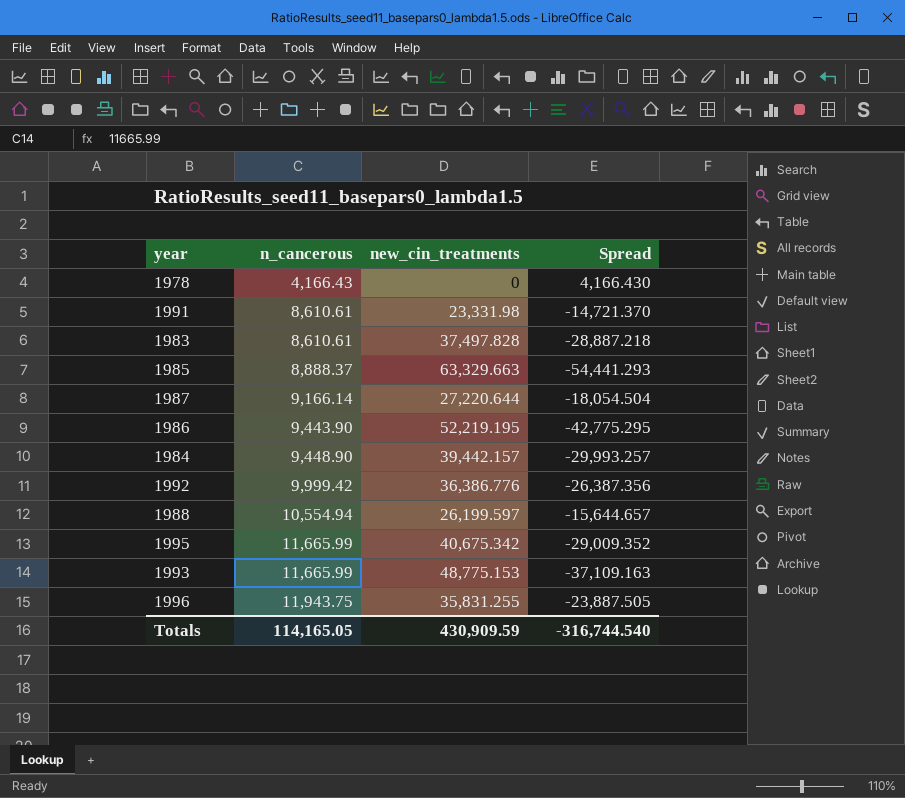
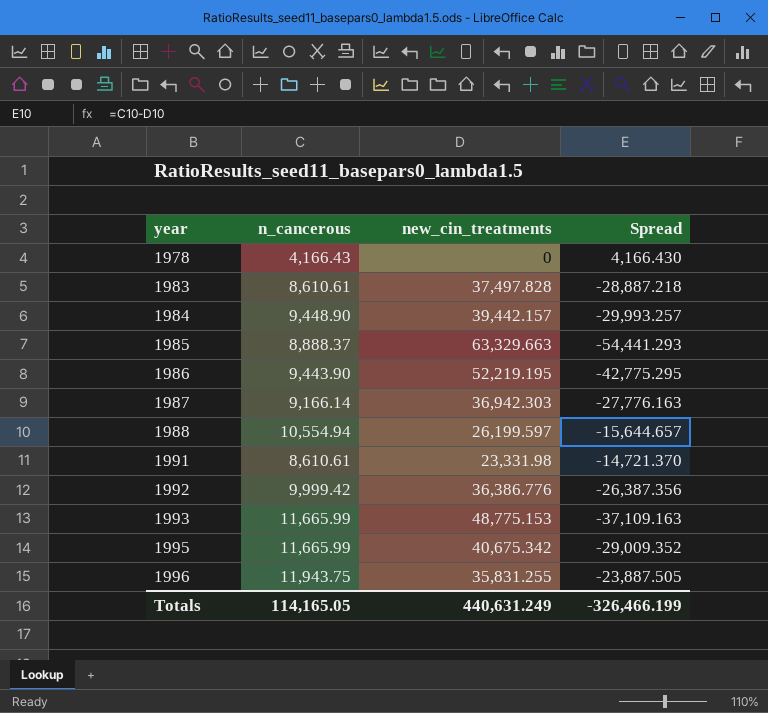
row order: n_cancerous ascending -> year ascending
1987 | new_cin_treatments: 27,220.644 -> 36,942.303
1987 | Spread: -18,054.504 -> -27,776.163
Totals | new_cin_treatments: 430,909.59 -> 440,631.249
Totals | Spread: -316,744.540 -> -326,466.199

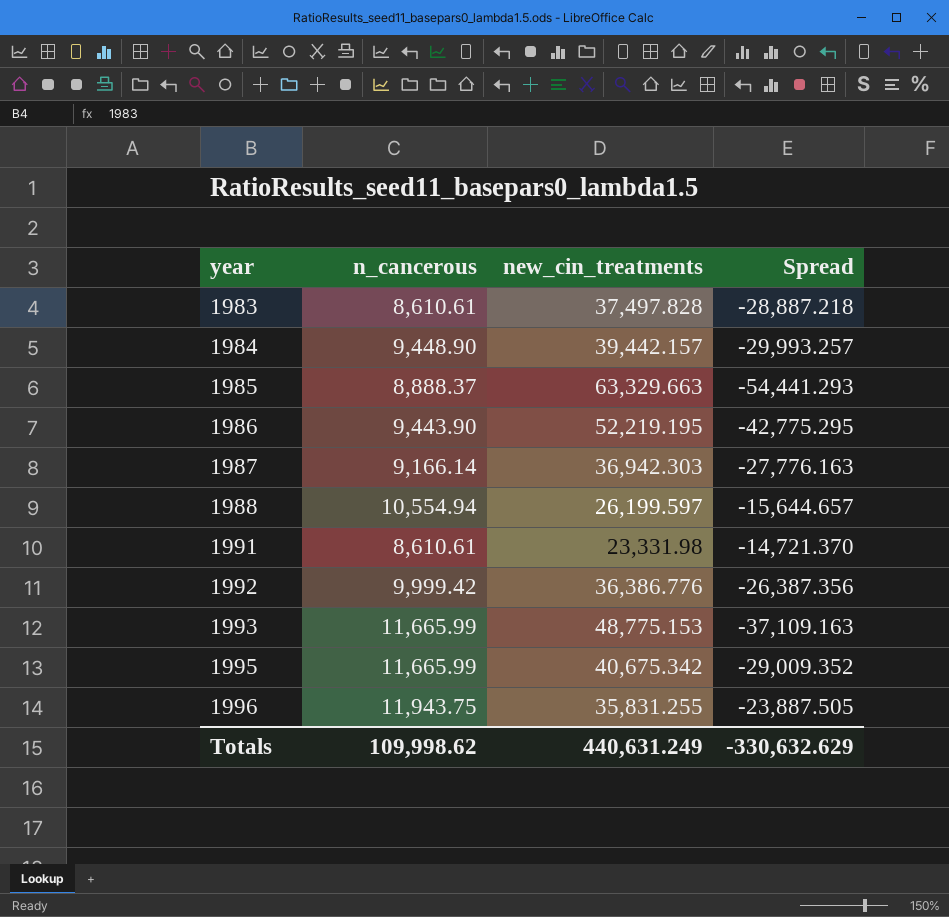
row 1978: 4,166.43 | 0 | 4,166.430 -> none
Totals | n_cancerous: 114,165.05 -> 109,998.62
Totals | Spread: -326,466.199 -> -330,632.629

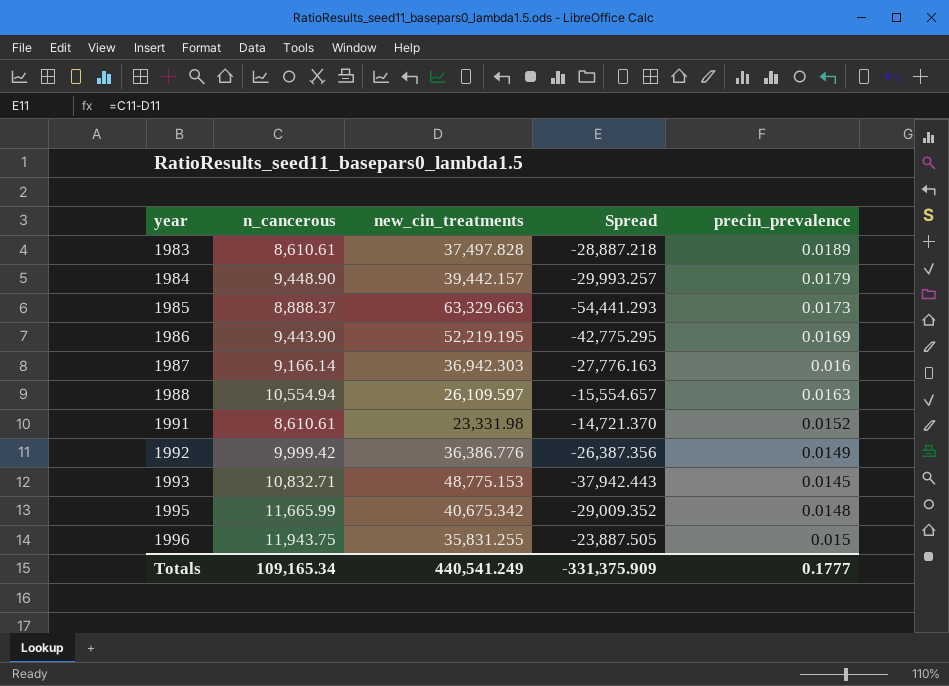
column precin_prevalence | position: none -> 5
1988 | new_cin_treatments: 26,199.597 -> 26,109.597
1988 | Spread: -15,644.657 -> -15,554.657
1993 | n_cancerous: 11,665.99 -> 10,832.71
1993 | Spread: -37,109.163 -> -37,942.443
Totals | n_cancerous: 109,998.62 -> 109,165.34
Totals | new_cin_treatments: 440,631.249 -> 440,541.249
Totals | Spread: -330,632.629 -> -331,375.909

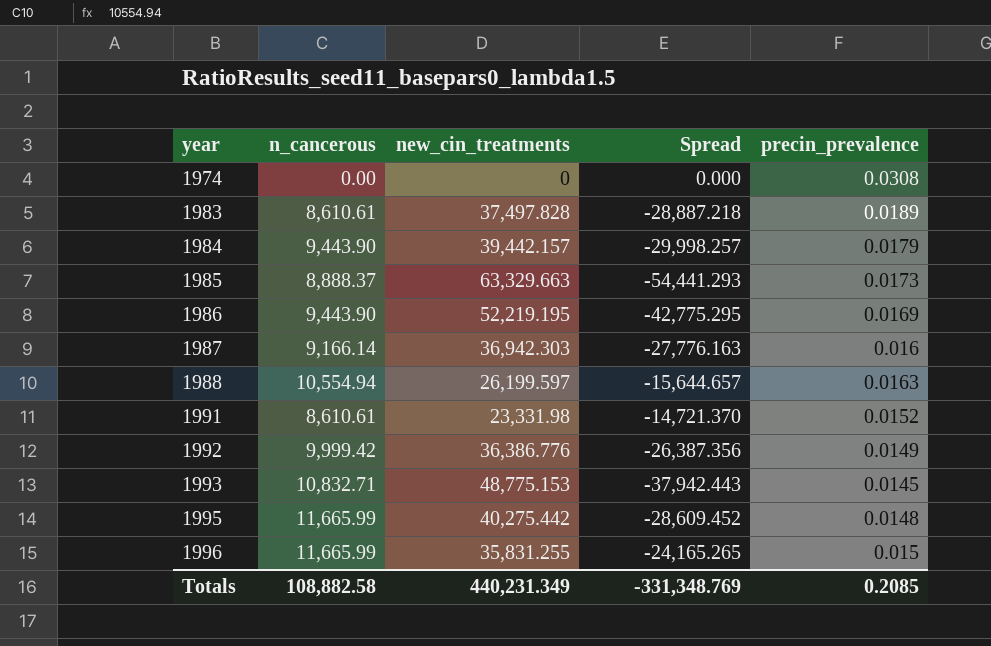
row 1974: none -> 0.00 | 0 | 0.000 | 0.0308
1984 | n_cancerous: 9,448.90 -> 9,443.90
1984 | Spread: -29,993.257 -> -29,998.257
1988 | new_cin_treatments: 26,109.597 -> 26,199.597
1988 | Spread: -15,554.657 -> -15,644.657
1995 | new_cin_treatments: 40,675.342 -> 40,275.442
1995 | Spread: -29,009.352 -> -28,609.452
1996 | n_cancerous: 11,943.75 -> 11,665.99
1996 | Spread: -23,887.505 -> -24,165.265
Totals | n_cancerous: 109,165.34 -> 108,882.58
Totals | new_cin_treatments: 440,541.249 -> 440,231.349
Totals | Spread: -331,375.909 -> -331,348.769
Totals | precin_prevalence: 0.1777 -> 0.2085

